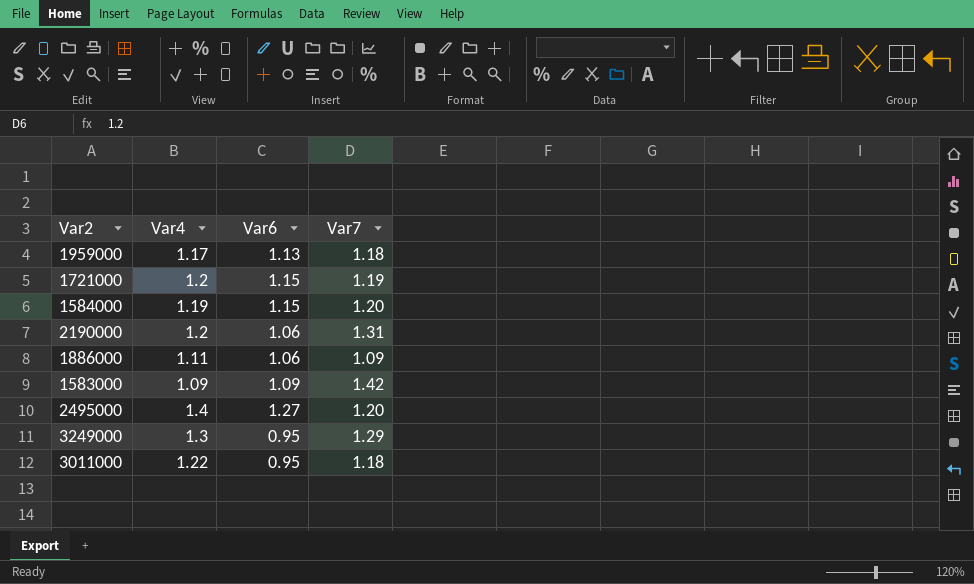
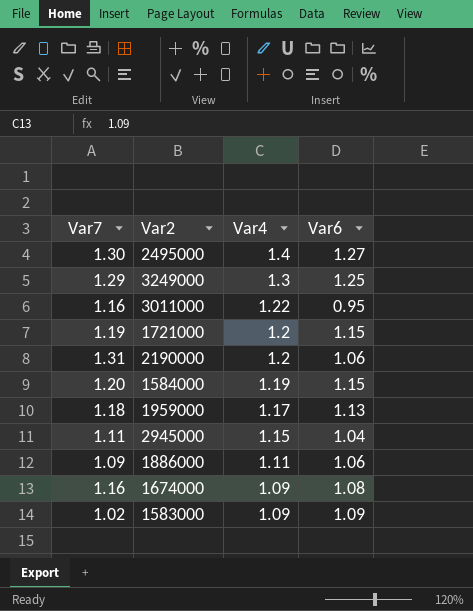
row order: none -> Var4 descending
column Var7 | position: 4 -> 1
2495000 | Var7: 1.20 -> 1.30
3249000 | Var6: 0.95 -> 1.25
3011000 | Var7: 1.18 -> 1.16
row 2945000: none -> 1.11 | 1.15 | 1.04
row 1674000: none -> 1.16 | 1.09 | 1.08
1583000 | Var7: 1.42 -> 1.02

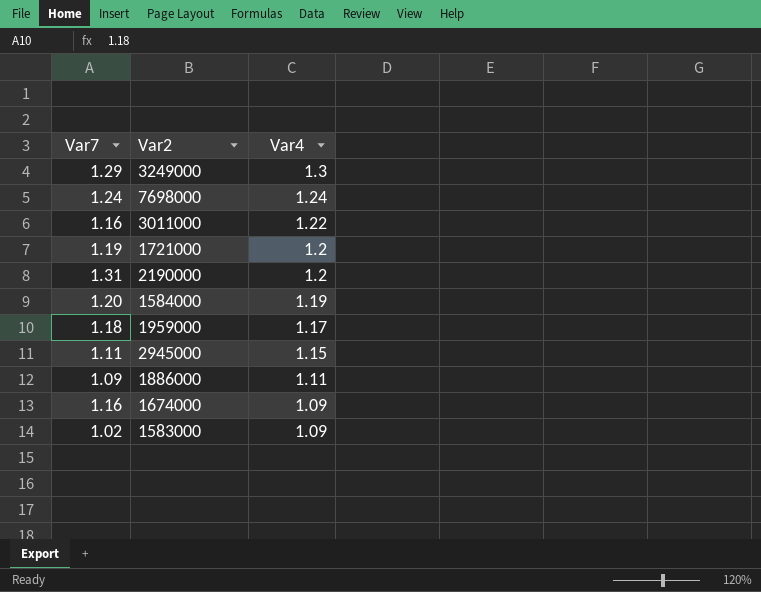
column Var6 | position: 4 -> none
row 2495000: 1.30 | 1.4 | 1.27 -> none
row 7698000: none -> 1.24 | 1.24

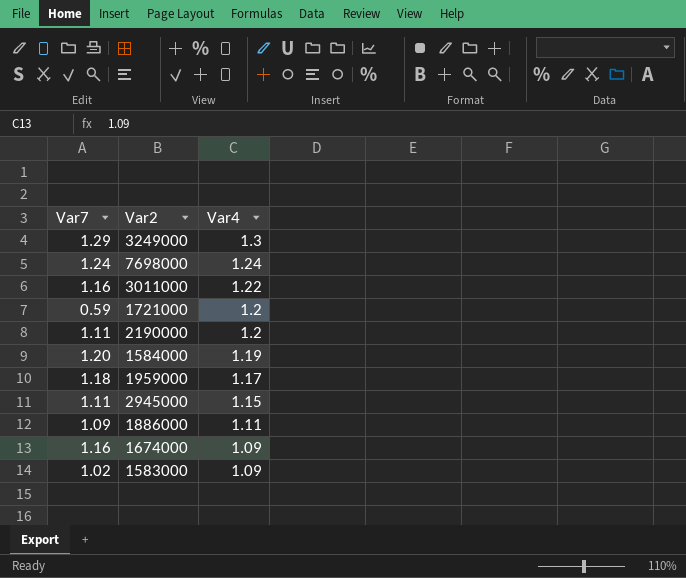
1721000 | Var7: 1.19 -> 0.59
2190000 | Var7: 1.31 -> 1.11

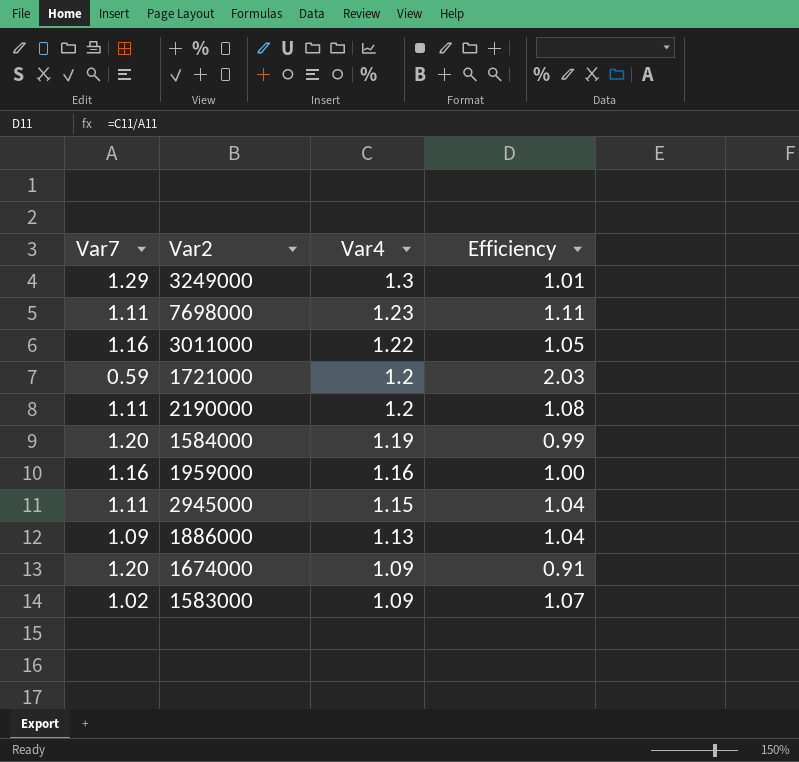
column Efficiency | formula: none -> [Var4] / [Var7]
7698000 | Var7: 1.24 -> 1.11
7698000 | Var4: 1.24 -> 1.23
1959000 | Var7: 1.18 -> 1.16
1959000 | Var4: 1.17 -> 1.16
1886000 | Var4: 1.11 -> 1.13
1674000 | Var7: 1.16 -> 1.20

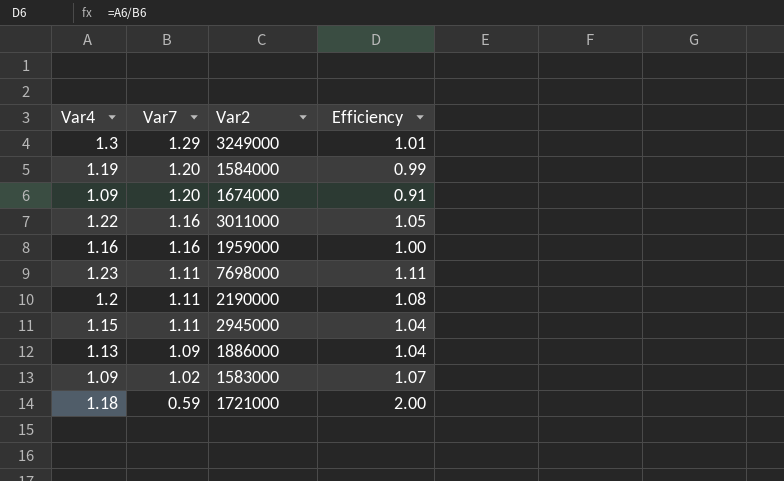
row order: Var4 descending -> Var7 descending
column Var4 | position: 3 -> 1
1721000 | Var4: 1.2 -> 1.18
1721000 | Efficiency: 2.03 -> 2.00

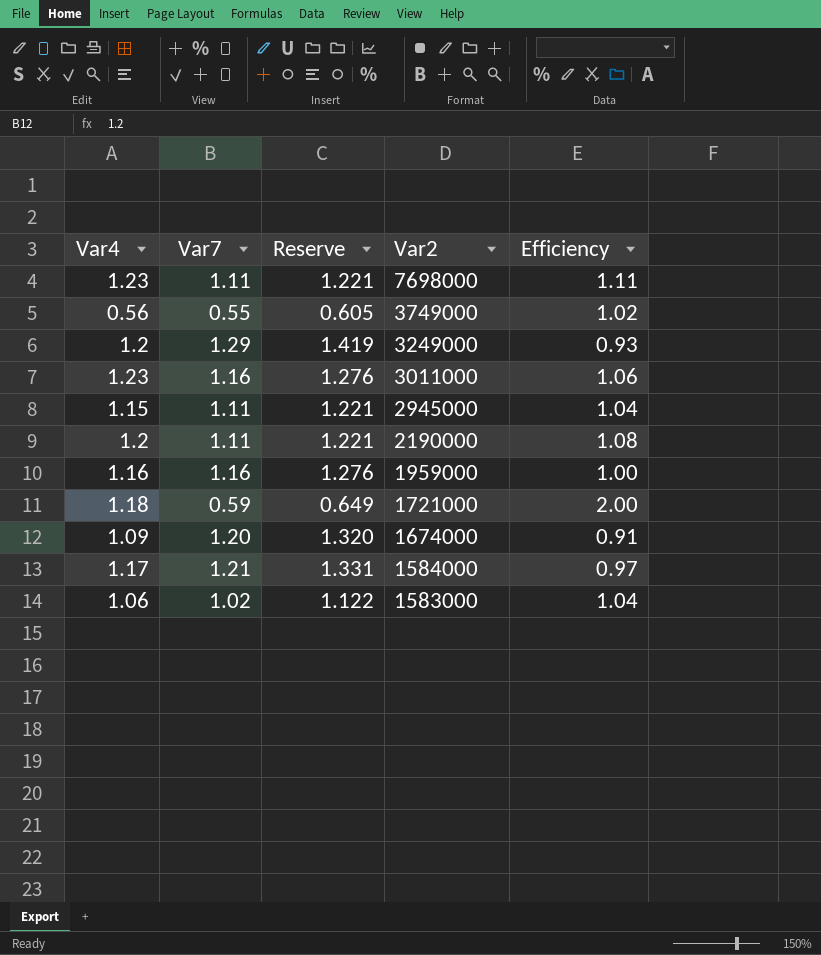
row order: Var7 descending -> Var2 descending
column Reserve | formula: none -> [Var7] * 1.1
row 1886000: 1.13 | 1.09 | 1.04 -> none
row 3749000: none -> 0.56 | 0.55 | 0.605 | 1.02
3249000 | Var4: 1.3 -> 1.2
3249000 | Efficiency: 1.01 -> 0.93
3011000 | Var4: 1.22 -> 1.23
3011000 | Efficiency: 1.05 -> 1.06
1584000 | Var4: 1.19 -> 1.17
1584000 | Var7: 1.20 -> 1.21
1584000 | Efficiency: 0.99 -> 0.97
1583000 | Var4: 1.09 -> 1.06
1583000 | Efficiency: 1.07 -> 1.04

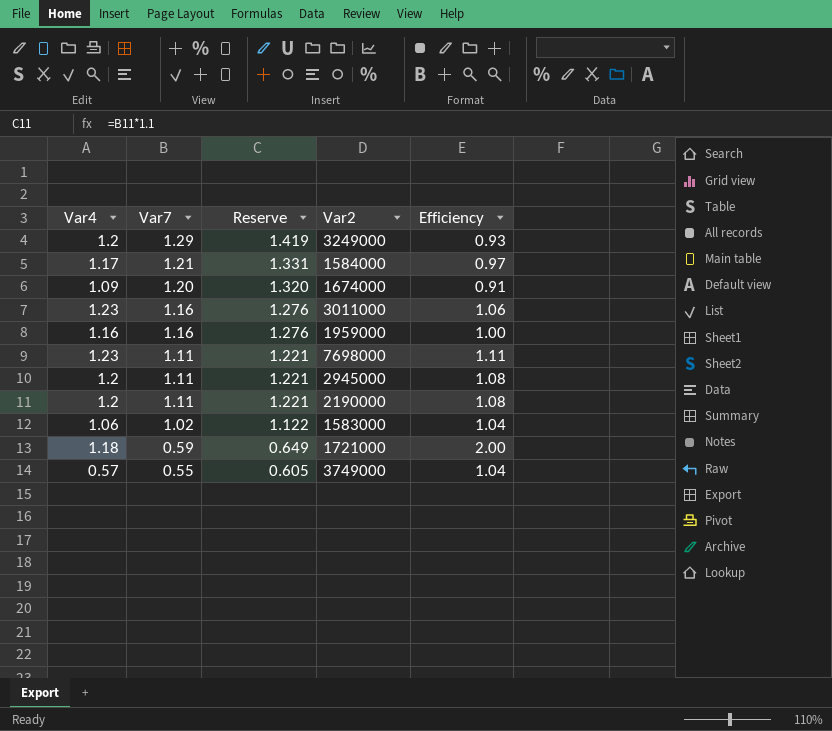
row order: Var2 descending -> Var7 descending
2945000 | Var4: 1.15 -> 1.2
2945000 | Efficiency: 1.04 -> 1.08
3749000 | Var4: 0.56 -> 0.57
3749000 | Efficiency: 1.02 -> 1.04

